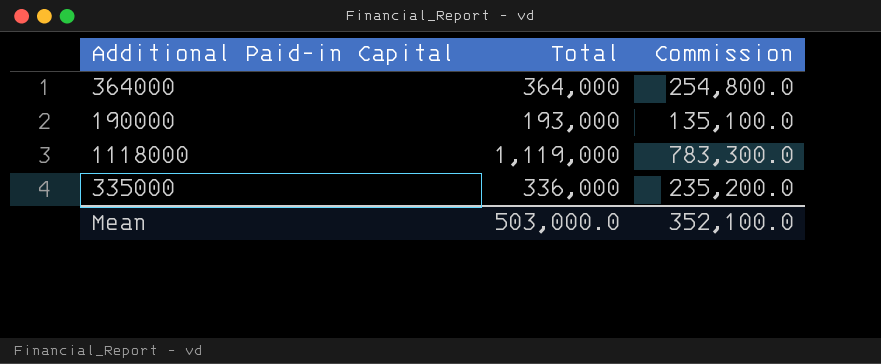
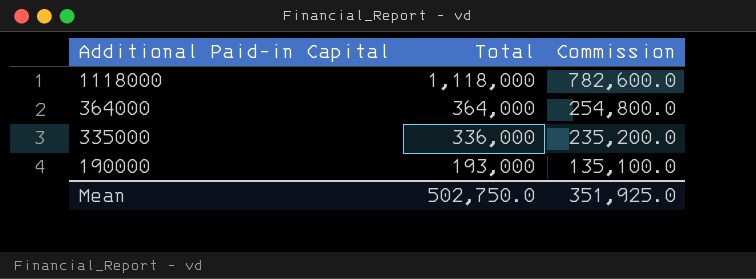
row order: none -> Additional Paid-in Capital descending
1118000 | Total: 1,119,000 -> 1,118,000
1118000 | Commission: 783,300.0 -> 782,600.0
Mean | Total: 503,000.0 -> 502,750.0
Mean | Commission: 352,100.0 -> 351,925.0

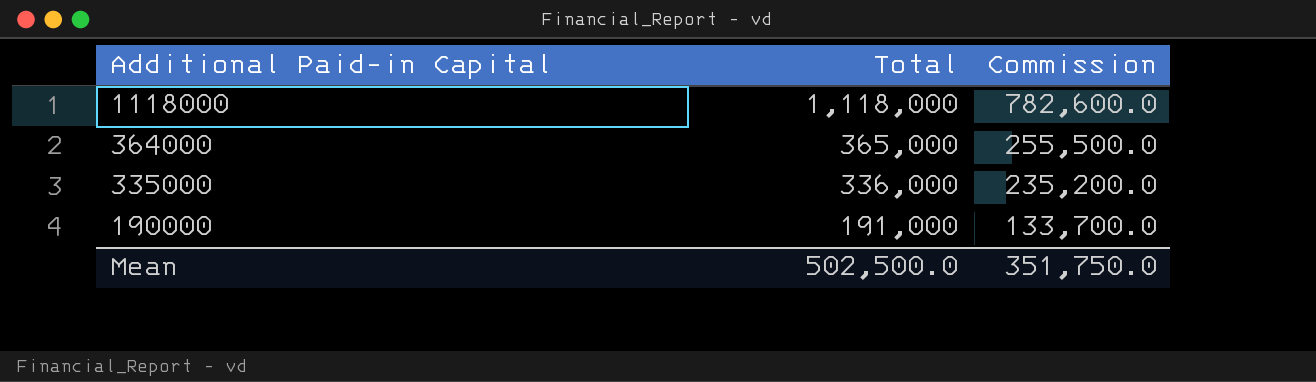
364000 | Total: 364,000 -> 365,000
364000 | Commission: 254,800.0 -> 255,500.0
190000 | Total: 193,000 -> 191,000
190000 | Commission: 135,100.0 -> 133,700.0
Mean | Total: 502,750.0 -> 502,500.0
Mean | Commission: 351,925.0 -> 351,750.0

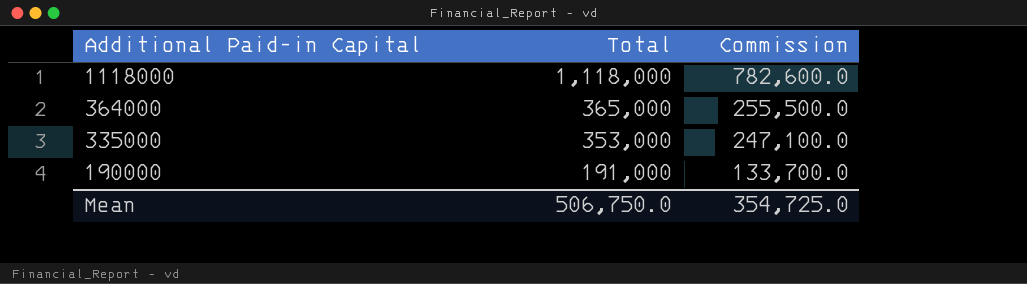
335000 | Total: 336,000 -> 353,000
335000 | Commission: 235,200.0 -> 247,100.0
Mean | Total: 502,500.0 -> 506,750.0
Mean | Commission: 351,750.0 -> 354,725.0

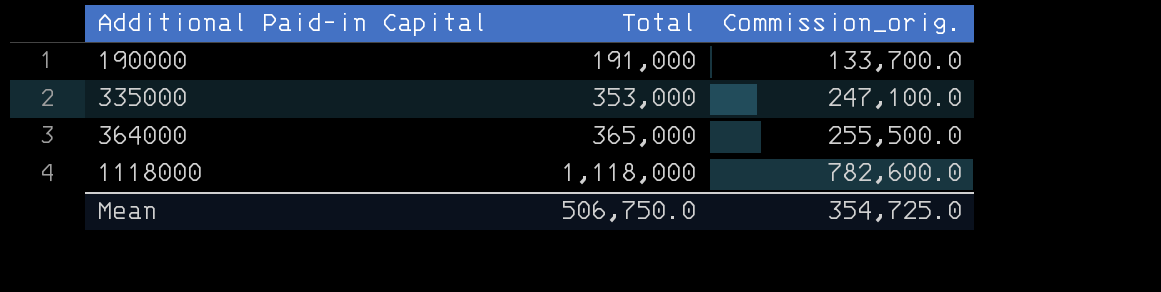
row order: Additional Paid-in Capital descending -> Additional Paid-in Capital ascending
column name: Commission -> Commission_orig.

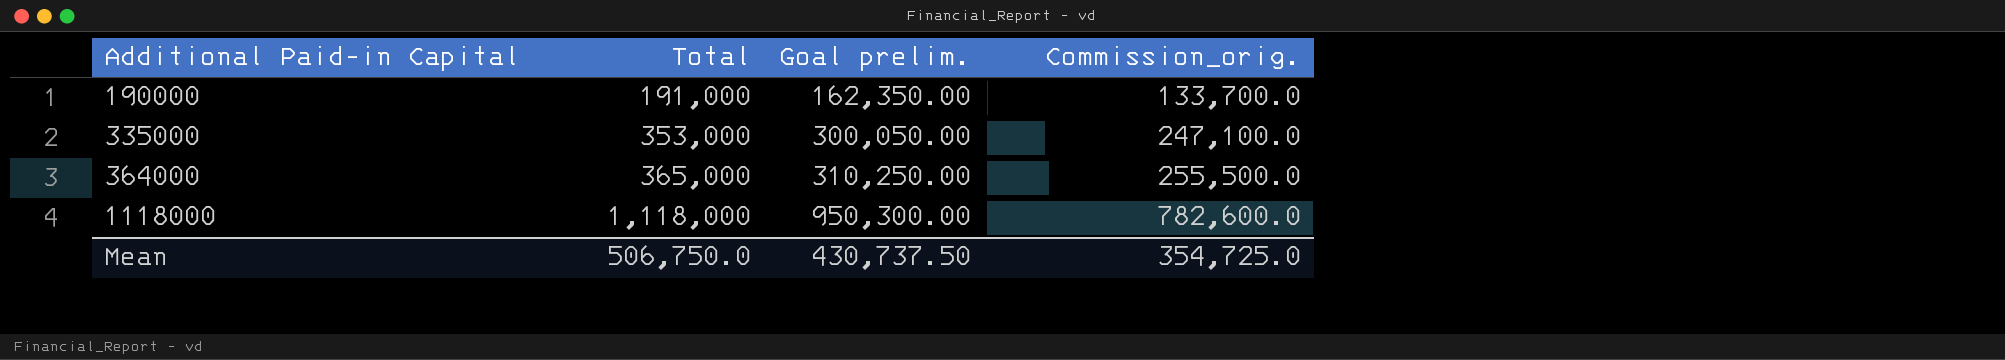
column Goal prelim. | formula: none -> [Total] * 0.85

